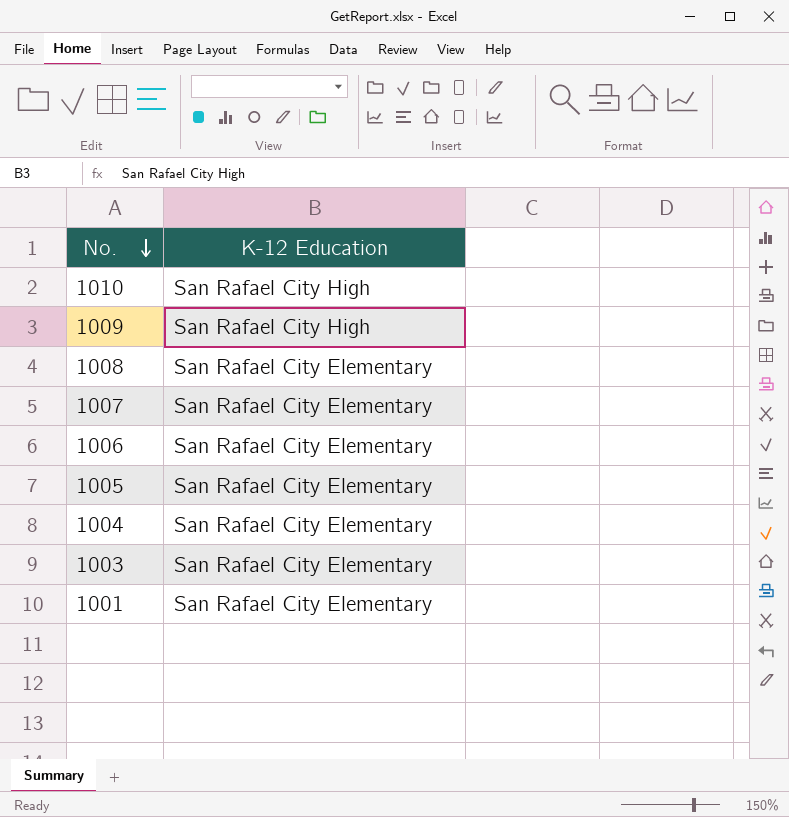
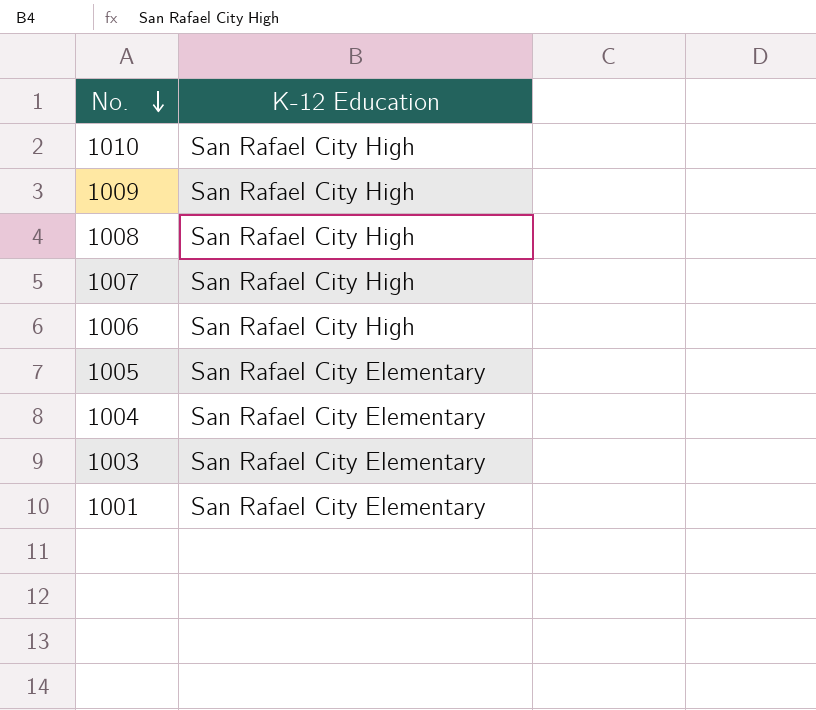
1008 | K-12 Education: San Rafael City Elementary -> San Rafael City High
1007 | K-12 Education: San Rafael City Elementary -> San Rafael City High
1006 | K-12 Education: San Rafael City Elementary -> San Rafael City High

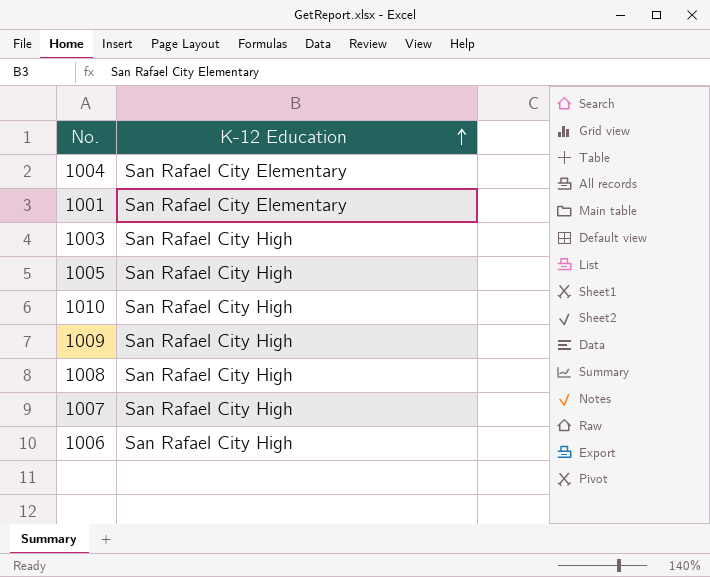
row order: No. descending -> K-12 Education ascending
1003 | K-12 Education: San Rafael City Elementary -> San Rafael City High
1005 | K-12 Education: San Rafael City Elementary -> San Rafael City High

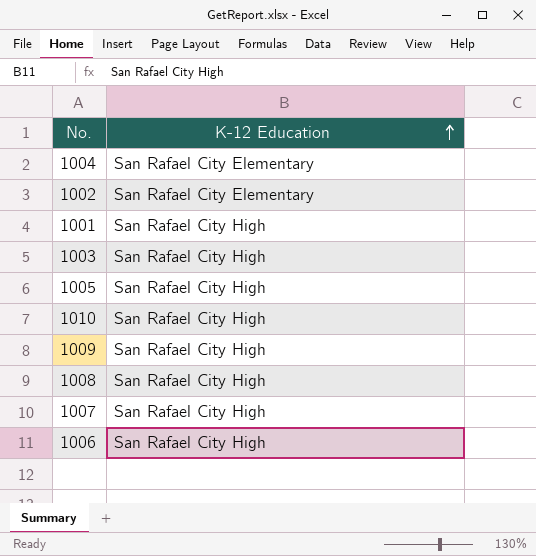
row 1002: none -> San Rafael City Elementary
1001 | K-12 Education: San Rafael City Elementary -> San Rafael City High

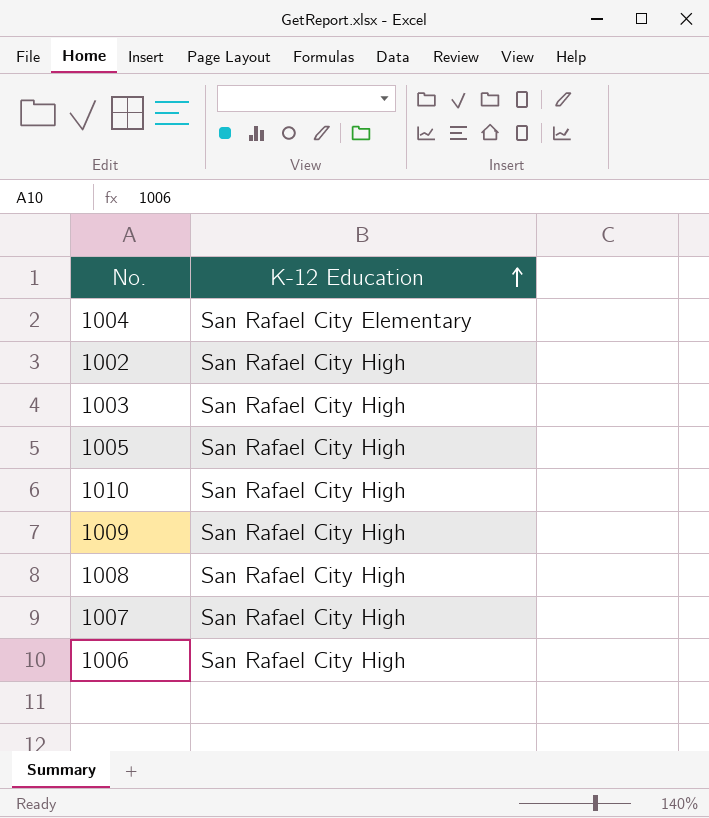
row 1001: San Rafael City High -> none
1002 | K-12 Education: San Rafael City Elementary -> San Rafael City High

